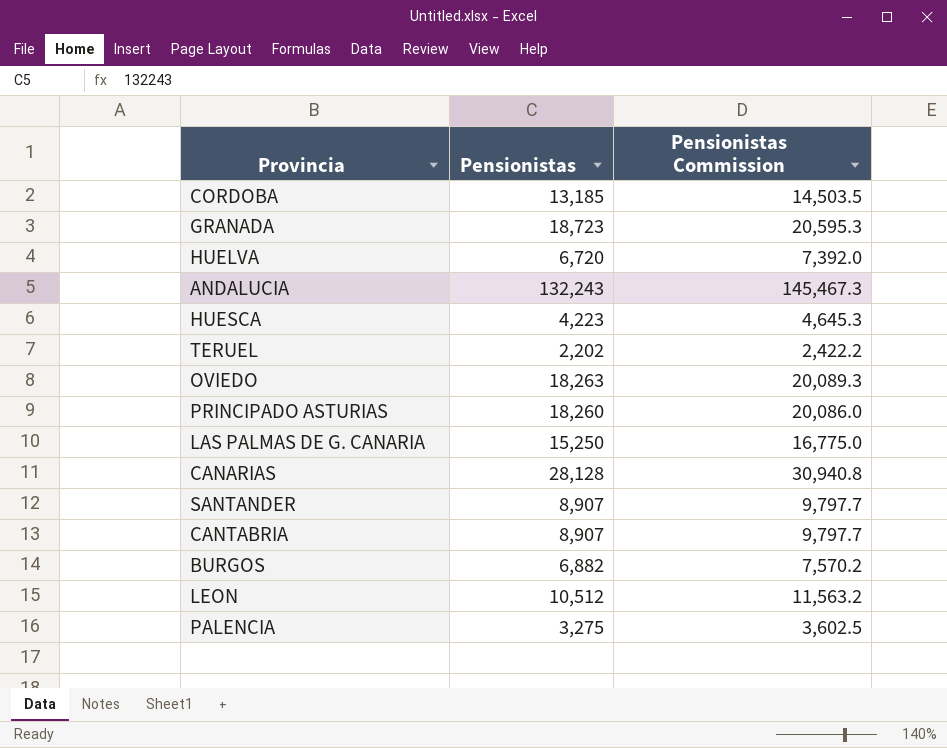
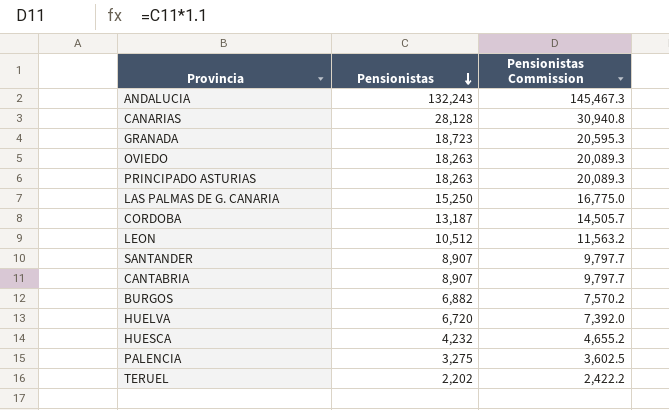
row order: none -> Pensionistas descending
PRINCIPADO ASTURIAS | Pensionistas: 18,260 -> 18,263
PRINCIPADO ASTURIAS | Pensionistas Commission: 20,086.0 -> 20,089.3
CORDOBA | Pensionistas: 13,185 -> 13,187
CORDOBA | Pensionistas Commission: 14,503.5 -> 14,505.7
HUESCA | Pensionistas: 4,223 -> 4,232
HUESCA | Pensionistas Commission: 4,645.3 -> 4,655.2

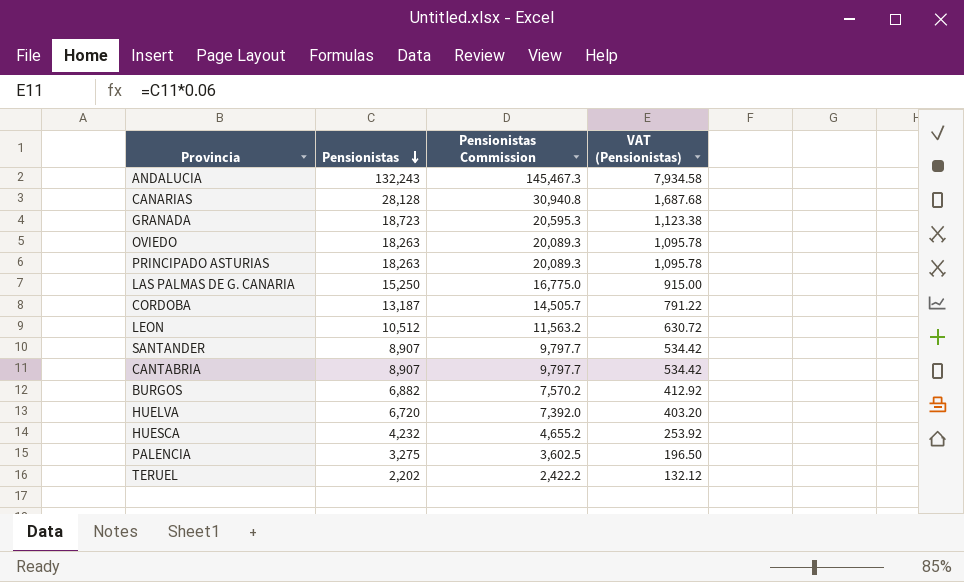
column VAT (Pensionistas) | formula: none -> [Pensionistas] * 0.06

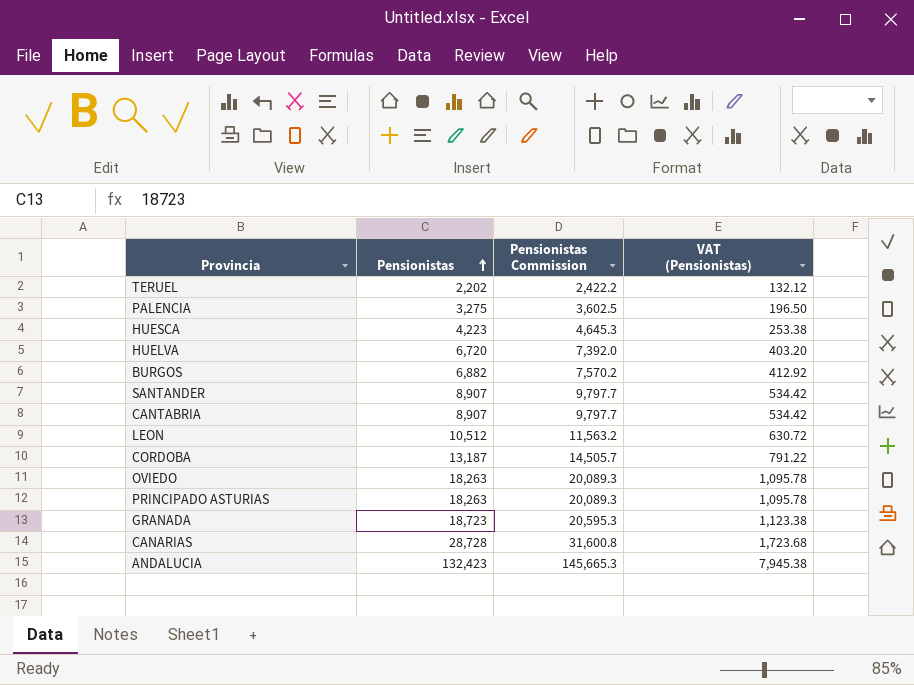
row order: Pensionistas descending -> Pensionistas ascending
row LAS PALMAS DE G. CANARIA: 15,250 | 16,775.0 | 915.00 -> none
HUESCA | Pensionistas: 4,232 -> 4,223
HUESCA | Pensionistas Commission: 4,655.2 -> 4,645.3
HUESCA | VAT (Pensionistas): 253.92 -> 253.38
CANARIAS | Pensionistas: 28,128 -> 28,728
CANARIAS | Pensionistas Commission: 30,940.8 -> 31,600.8
CANARIAS | VAT (Pensionistas): 1,687.68 -> 1,723.68
ANDALUCIA | Pensionistas: 132,243 -> 132,423
ANDALUCIA | Pensionistas Commission: 145,467.3 -> 145,665.3
ANDALUCIA | VAT (Pensionistas): 7,934.58 -> 7,945.38

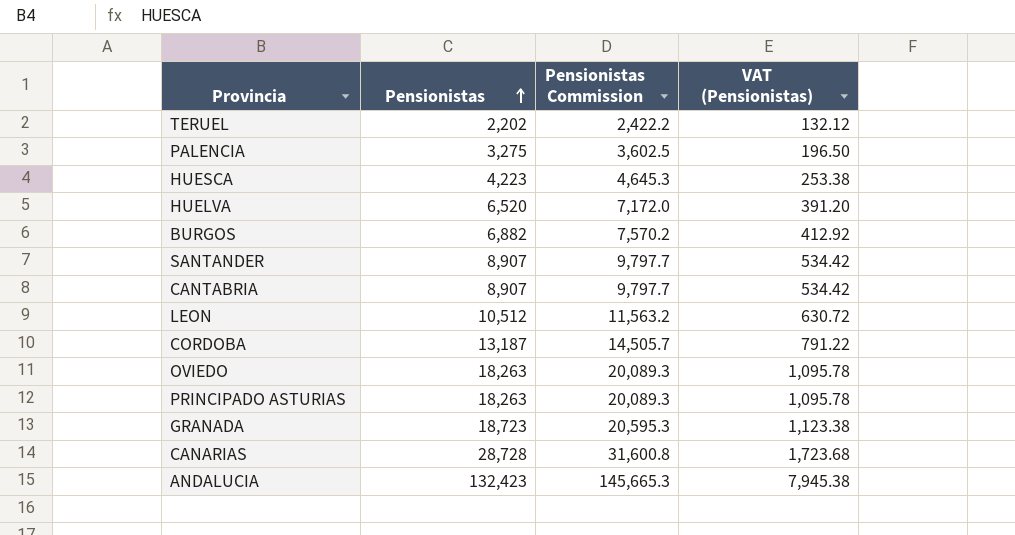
HUELVA | Pensionistas: 6,720 -> 6,520
HUELVA | Pensionistas Commission: 7,392.0 -> 7,172.0
HUELVA | VAT (Pensionistas): 403.20 -> 391.20

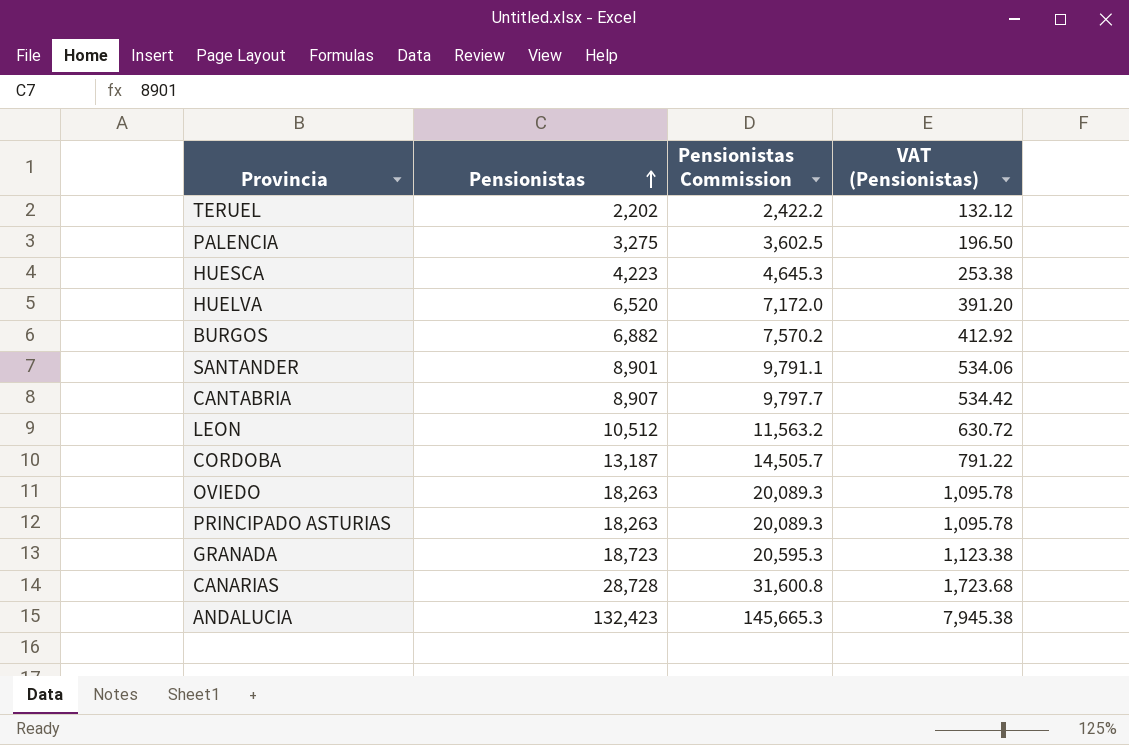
SANTANDER | Pensionistas: 8,907 -> 8,901
SANTANDER | Pensionistas Commission: 9,797.7 -> 9,791.1
SANTANDER | VAT (Pensionistas): 534.42 -> 534.06

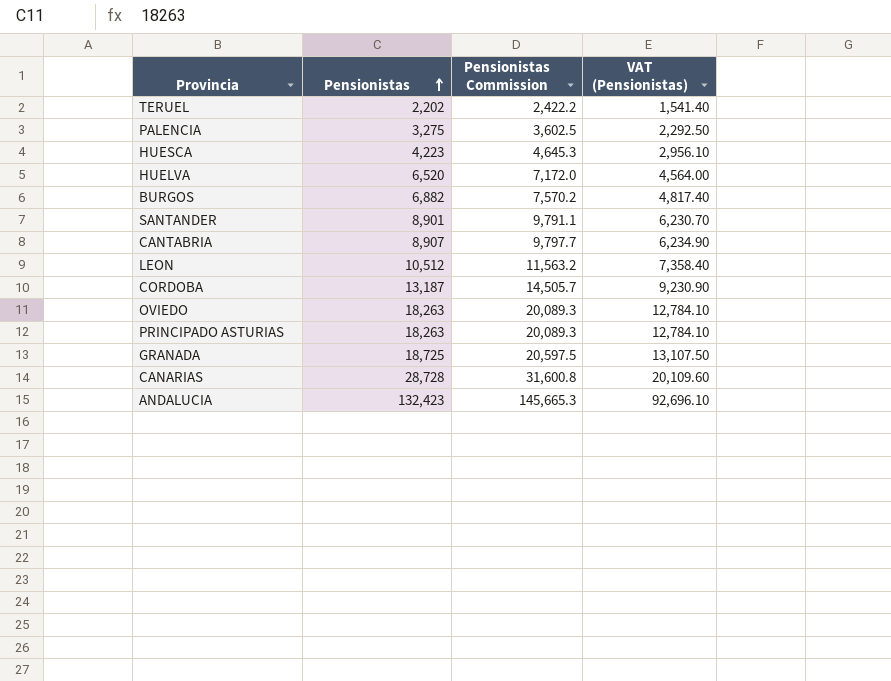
column VAT (Pensionistas) | formula: [Pensionistas] * 0.06 -> [Pensionistas] * 0.7
GRANADA | Pensionistas: 18,723 -> 18,725
GRANADA | Pensionistas Commission: 20,595.3 -> 20,597.5

